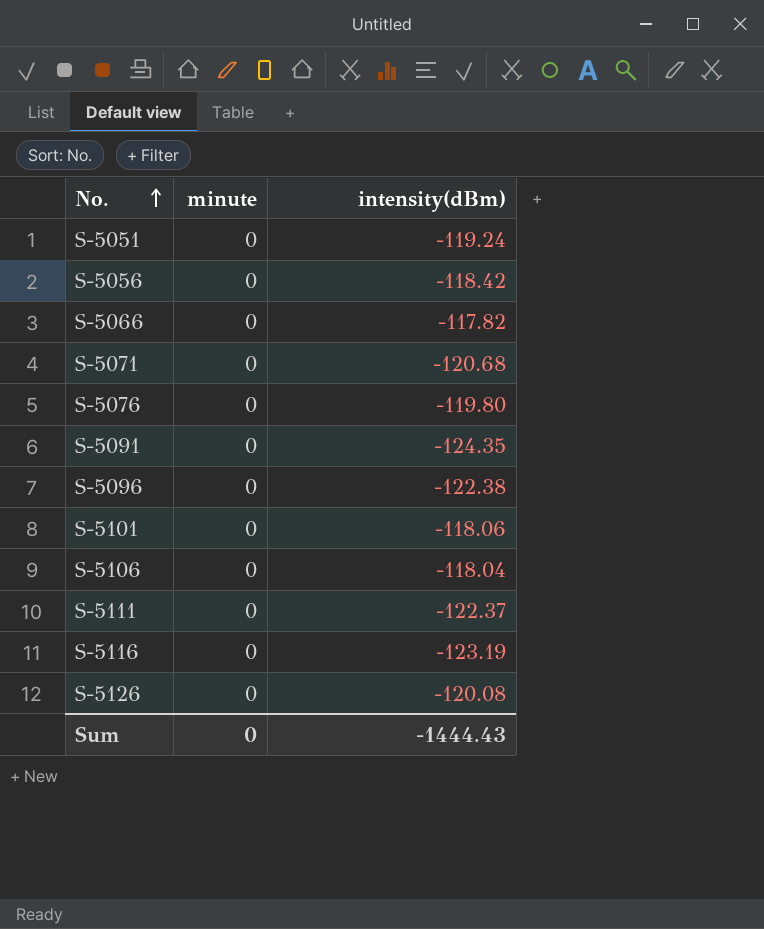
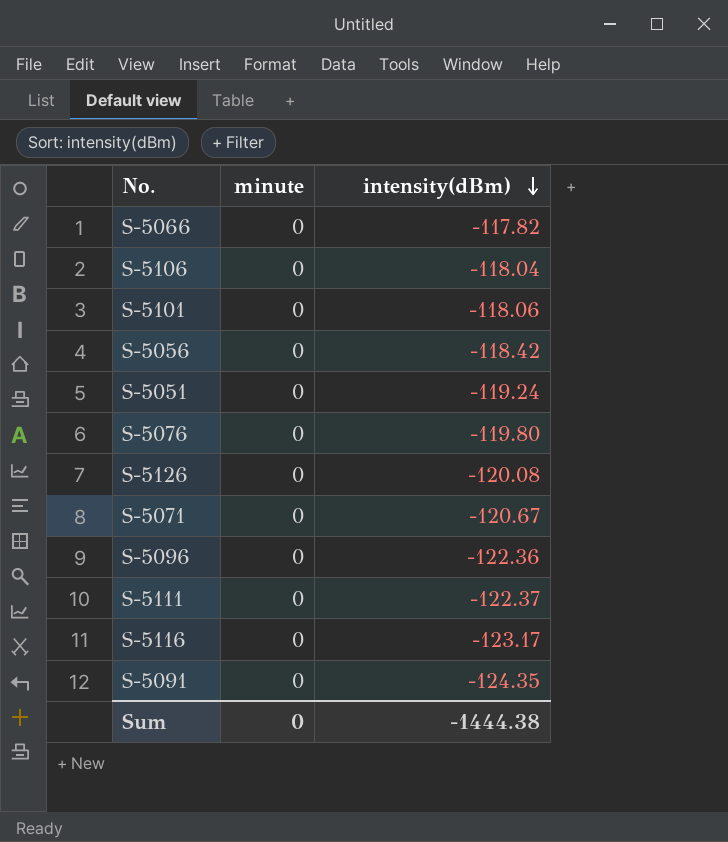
row order: No. ascending -> intensity(dBm) descending
S-5071 | intensity(dBm): -120.68 -> -120.67
S-5096 | intensity(dBm): -122.38 -> -122.36
S-5116 | intensity(dBm): -123.19 -> -123.17
Sum | intensity(dBm): -1444.43 -> -1444.38

